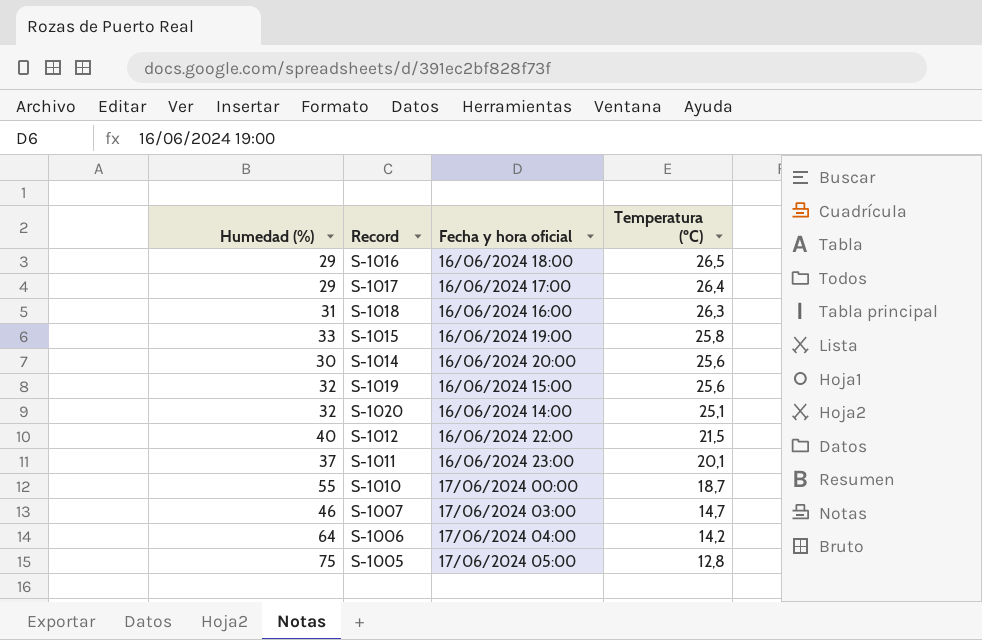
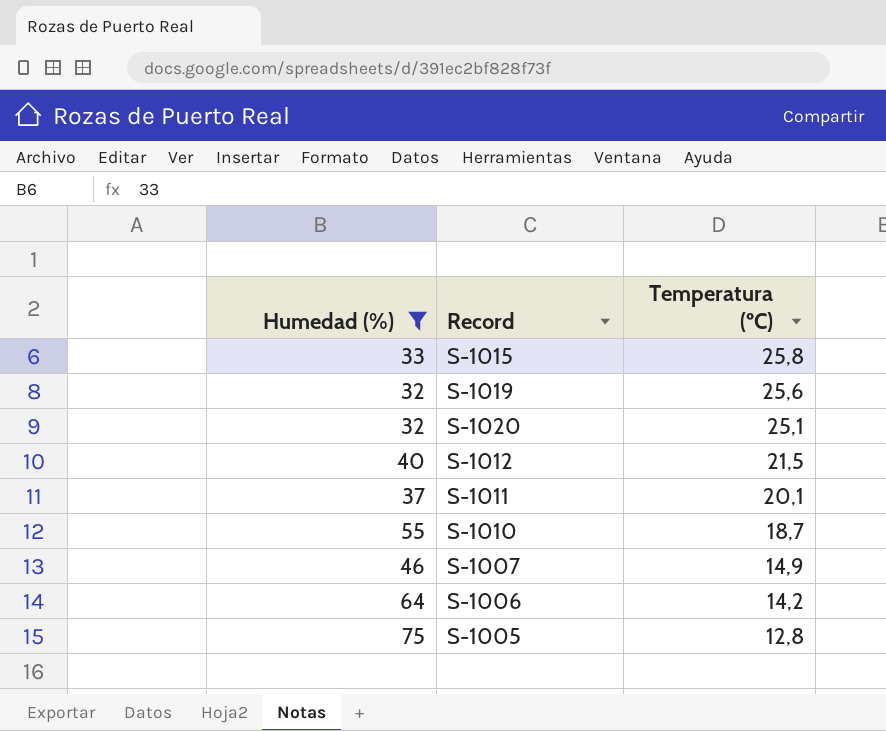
filter: none -> Humedad (%) >= 32
column Fecha y hora oficial | position: 3 -> none
S-1007 | Temperatura (ºC): 14,7 -> 14,9

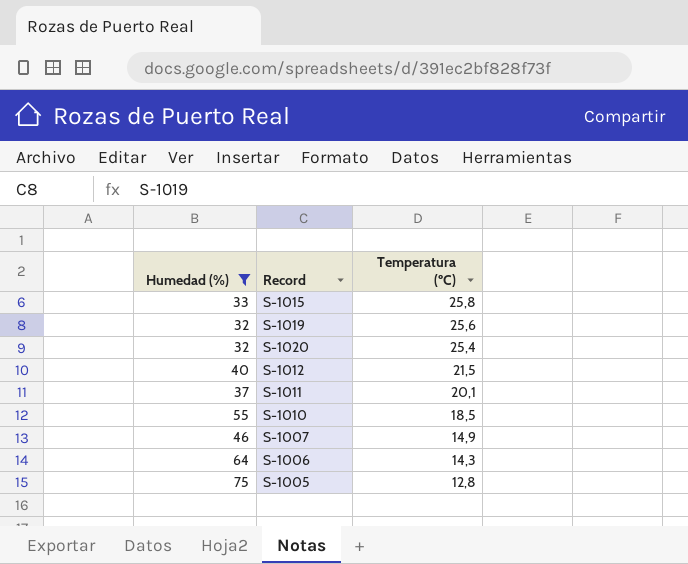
S-1020 | Temperatura (ºC): 25,1 -> 25,4
S-1010 | Temperatura (ºC): 18,7 -> 18,5
S-1006 | Temperatura (ºC): 14,2 -> 14,3

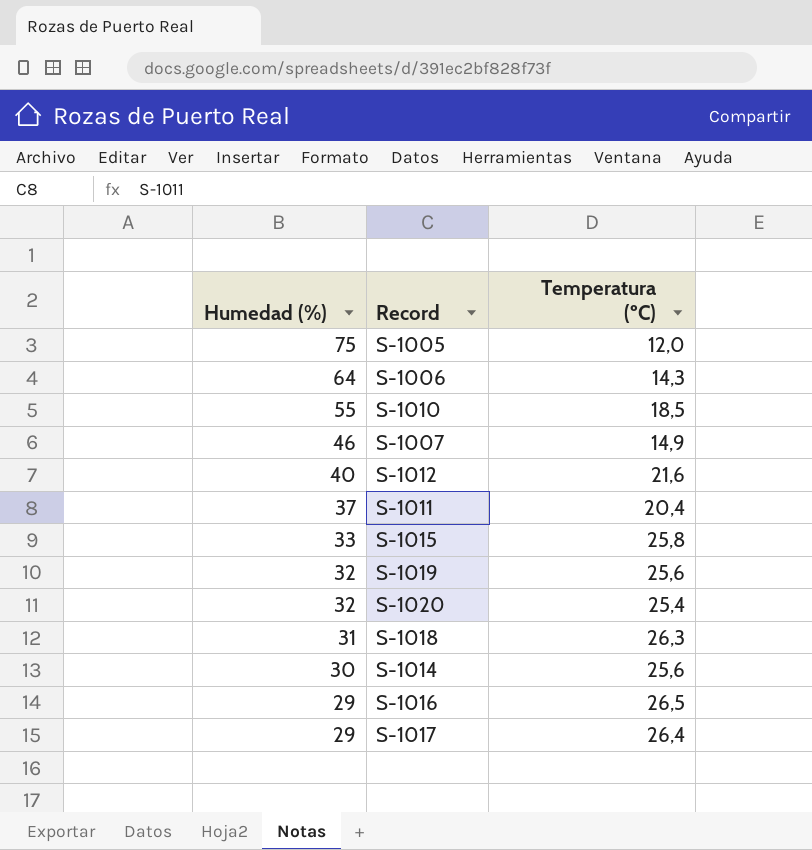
filter: Humedad (%) >= 32 -> none
row order: Temperatura (ºC) descending -> Humedad (%) descending
S-1005 | Temperatura (ºC): 12,8 -> 12,0
S-1012 | Temperatura (ºC): 21,5 -> 21,6
S-1011 | Temperatura (ºC): 20,1 -> 20,4

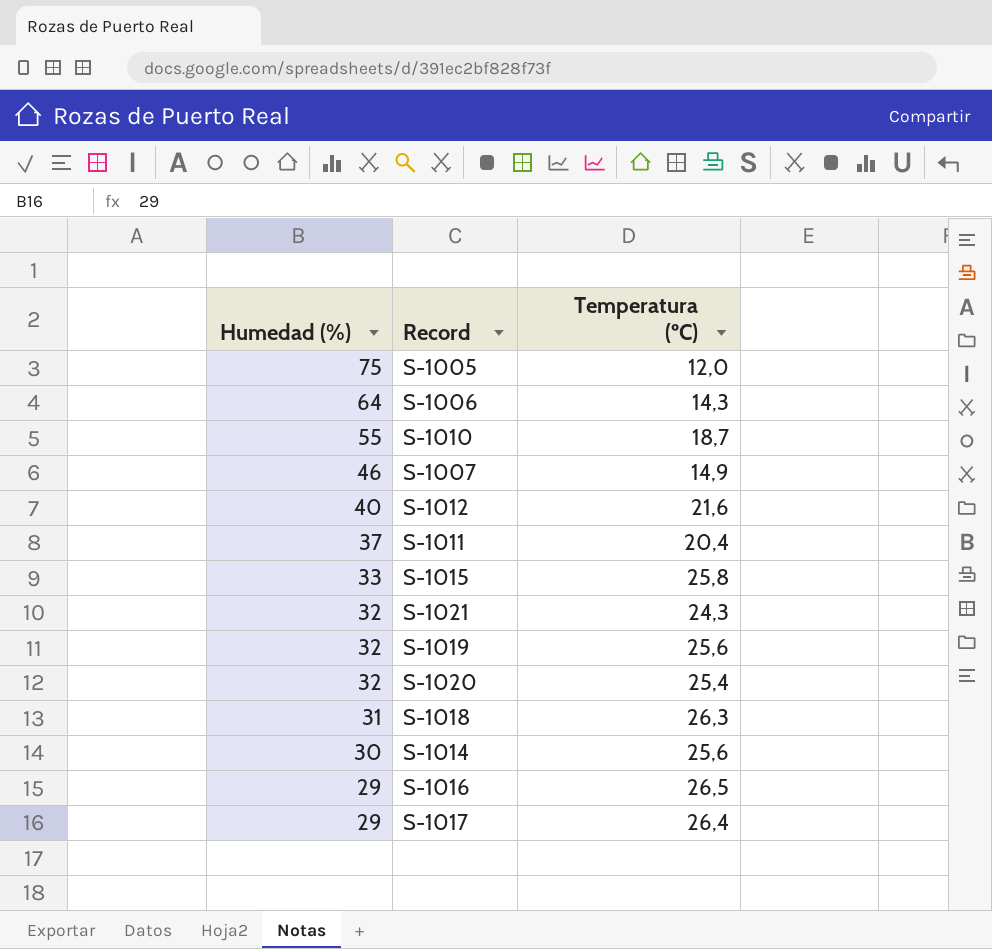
S-1010 | Temperatura (ºC): 18,5 -> 18,7
row S-1021: none -> 32 | 24,3

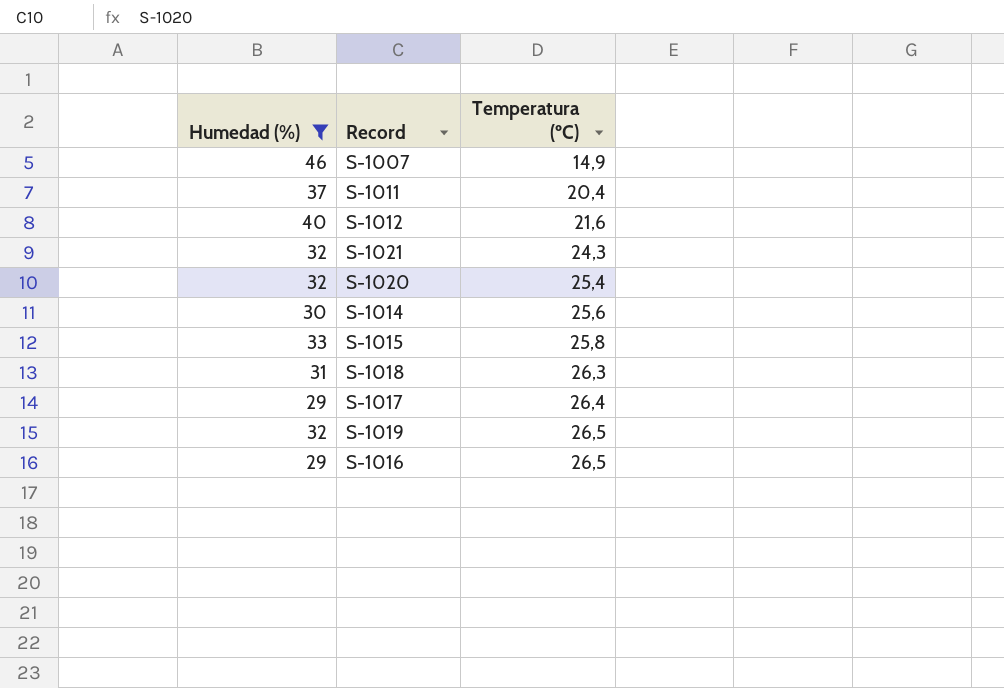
filter: none -> Humedad (%) <= 46
row order: Humedad (%) descending -> Temperatura (ºC) ascending
S-1019 | Temperatura (ºC): 25,6 -> 26,5

